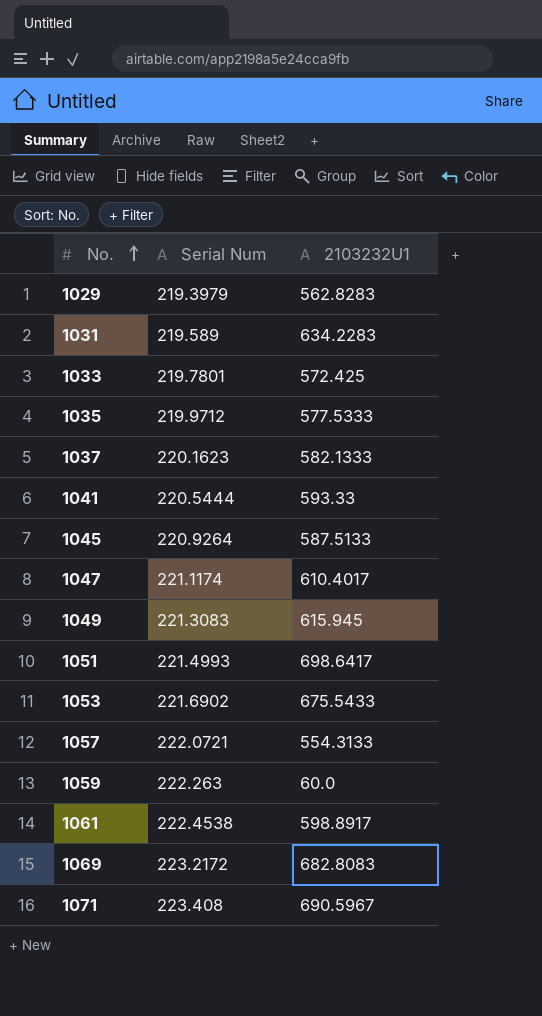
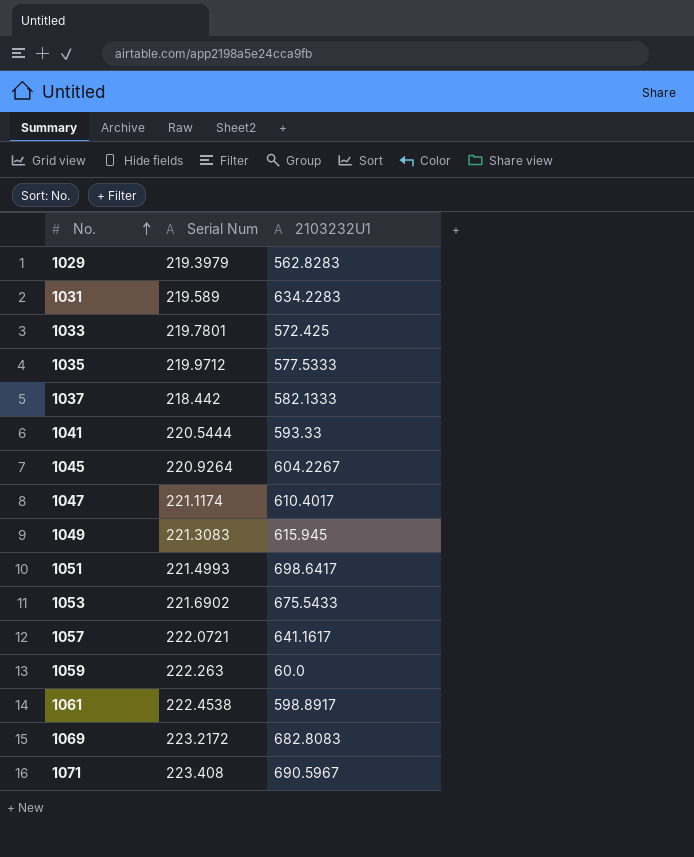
1037 | Serial Num: 220.1623 -> 218.442
1045 | 2103232U1: 587.5133 -> 604.2267
1057 | 2103232U1: 554.3133 -> 641.1617

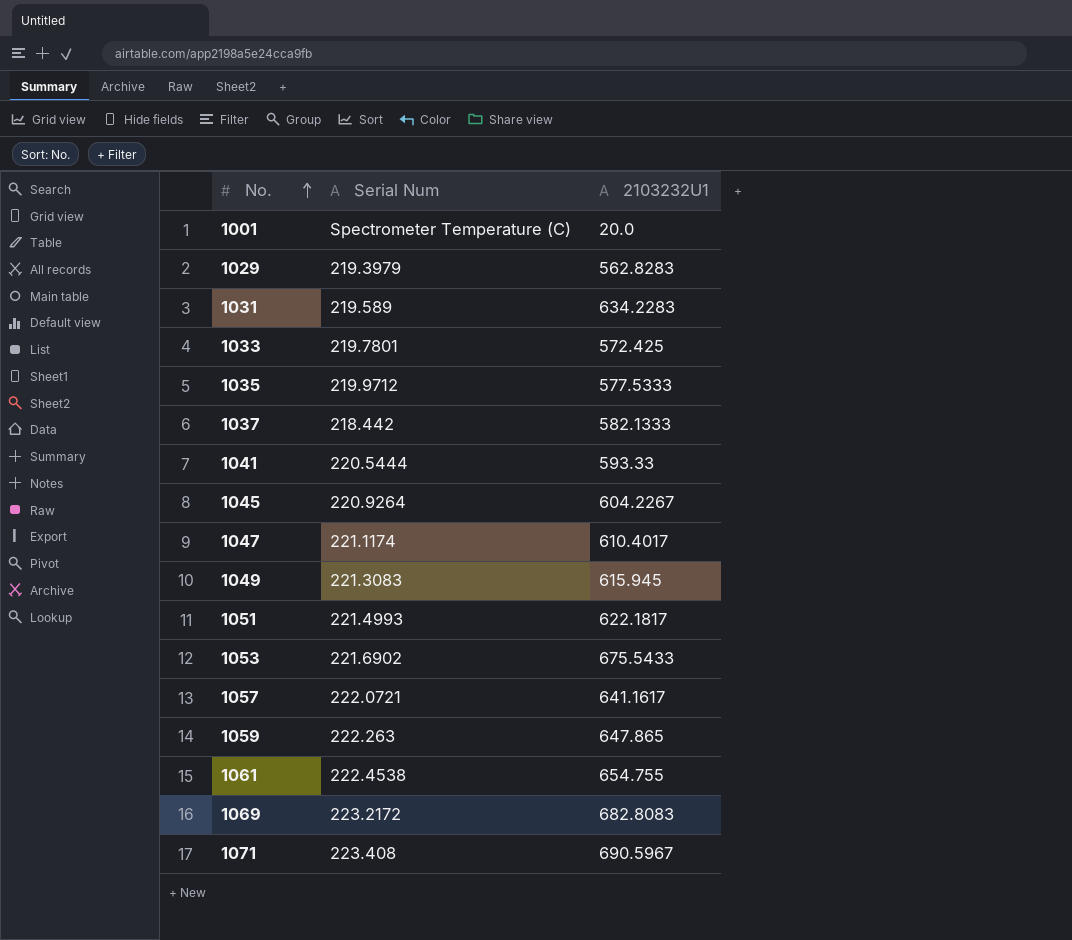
row 1001: none -> Spectrometer Temperature (C) | 20.0
1051 | 2103232U1: 698.6417 -> 622.1817
1059 | 2103232U1: 60.0 -> 647.865
1061 | 2103232U1: 598.8917 -> 654.755

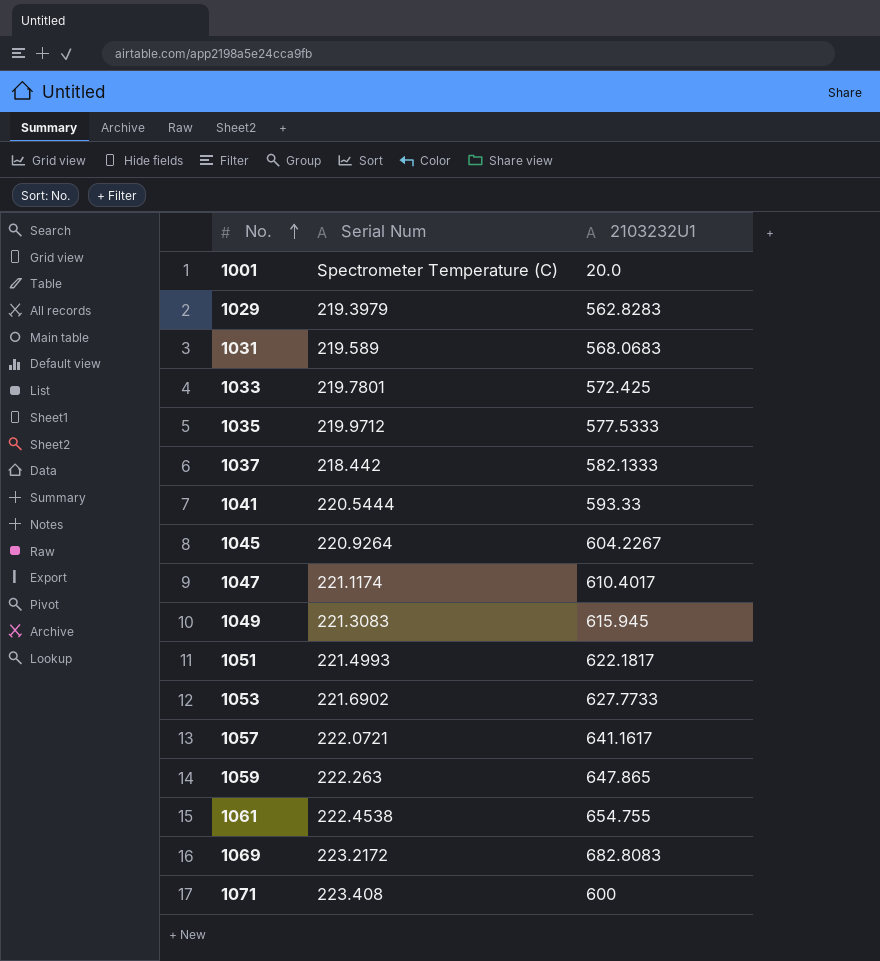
1031 | 2103232U1: 634.2283 -> 568.0683
1053 | 2103232U1: 675.5433 -> 627.7733
1071 | 2103232U1: 690.5967 -> 600

